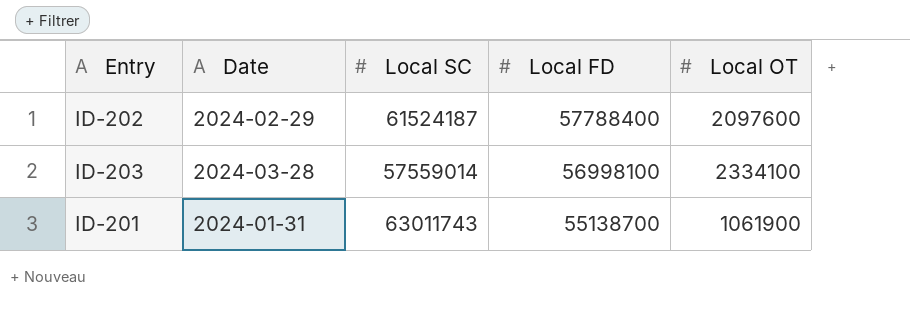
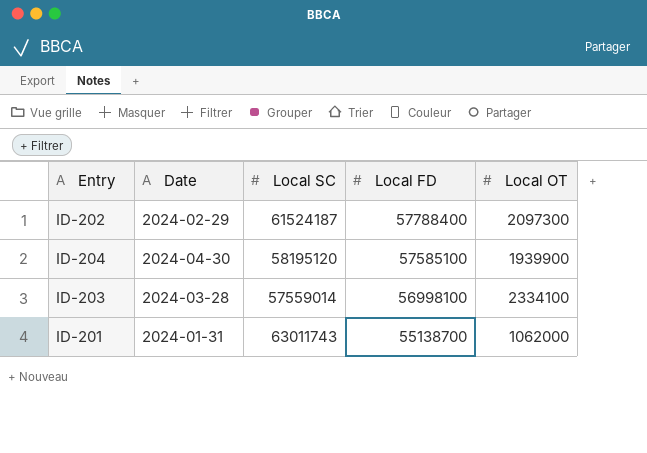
ID-202 | Local OT: 2097600 -> 2097300
row ID-204: none -> 2024-04-30 | 58195120 | 57585100 | 1939900
ID-201 | Local OT: 1061900 -> 1062000

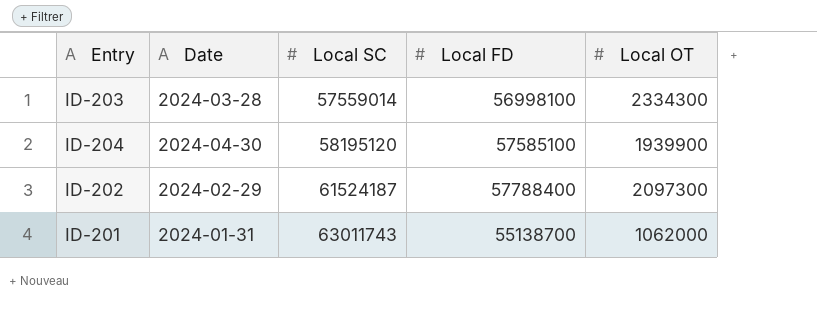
row order: Local FD descending -> Local SC ascending
ID-203 | Local OT: 2334100 -> 2334300

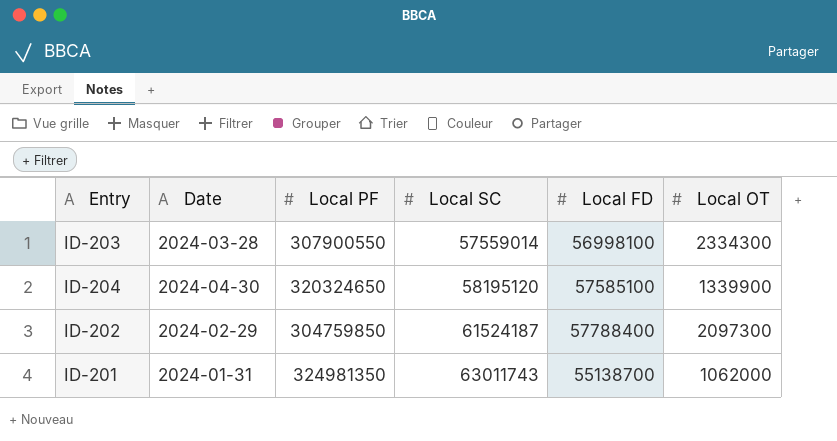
column Local PF | position: none -> 3
ID-204 | Local OT: 1939900 -> 1339900

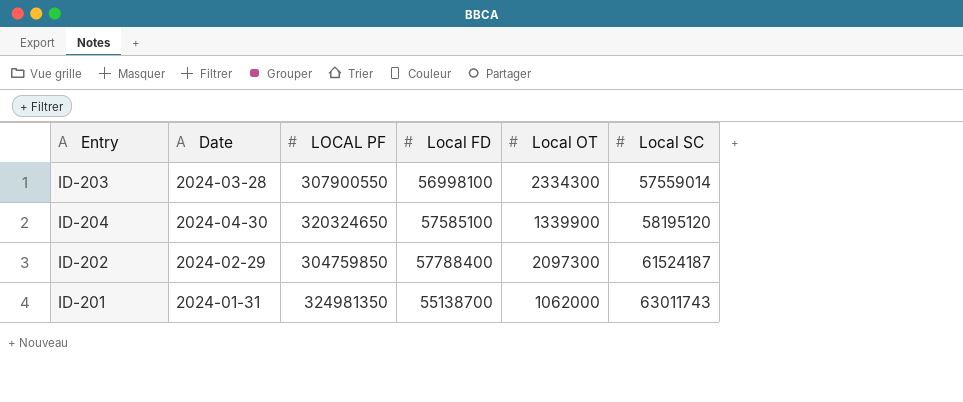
column name: Local PF -> LOCAL PF
column Local SC | position: 4 -> 6

